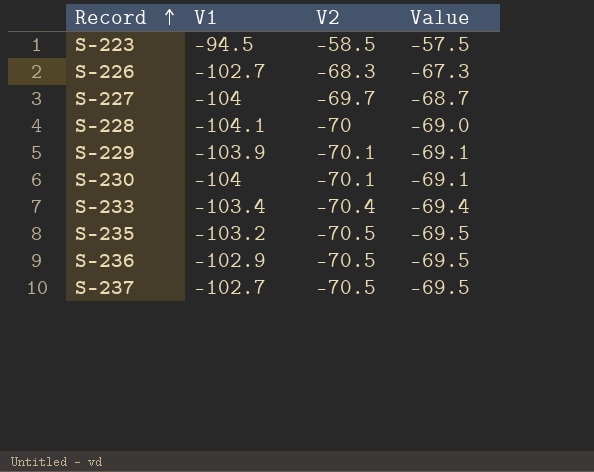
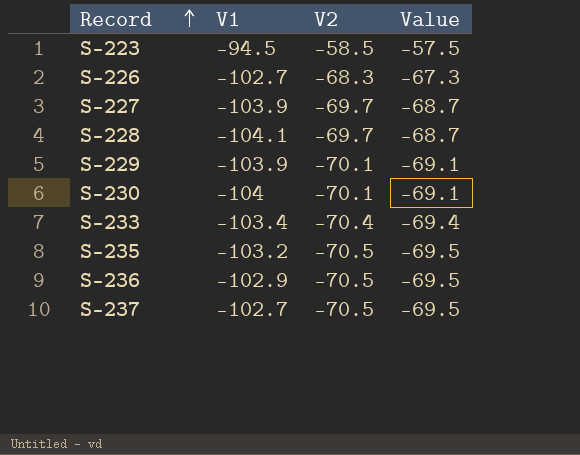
S-227 | V1: -104 -> -103.9
S-228 | V2: -70 -> -69.7
S-228 | Value: -69.0 -> -68.7

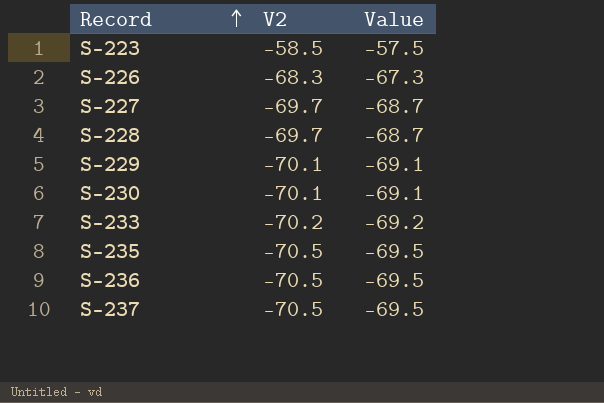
column V1 | position: 2 -> none
S-233 | V2: -70.4 -> -70.2
S-233 | Value: -69.4 -> -69.2

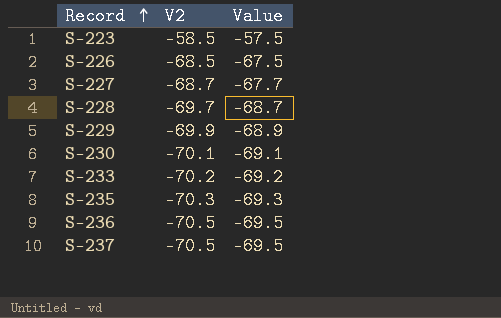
S-226 | V2: -68.3 -> -68.5
S-226 | Value: -67.3 -> -67.5
S-227 | V2: -69.7 -> -68.7
S-227 | Value: -68.7 -> -67.7
S-229 | V2: -70.1 -> -69.9
S-229 | Value: -69.1 -> -68.9
S-235 | V2: -70.5 -> -70.3
S-235 | Value: -69.5 -> -69.3

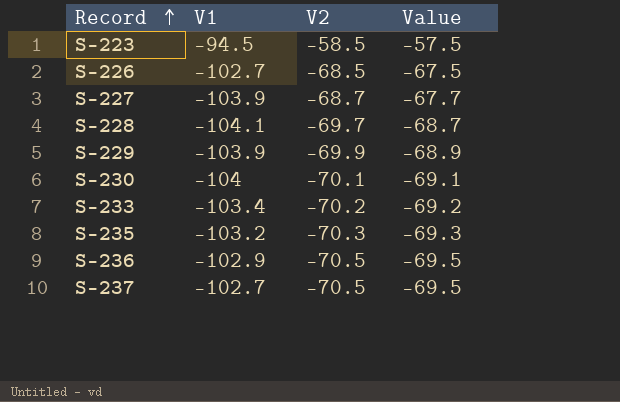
column V1 | position: none -> 2

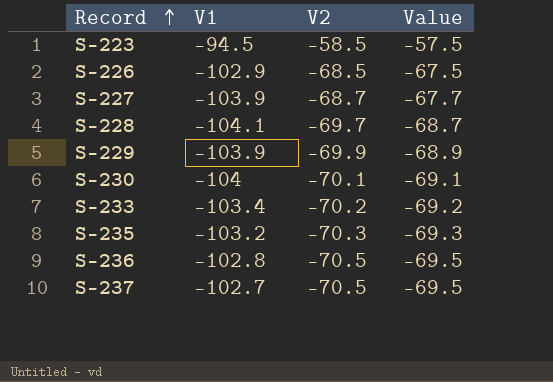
S-226 | V1: -102.7 -> -102.9
S-236 | V1: -102.9 -> -102.8

